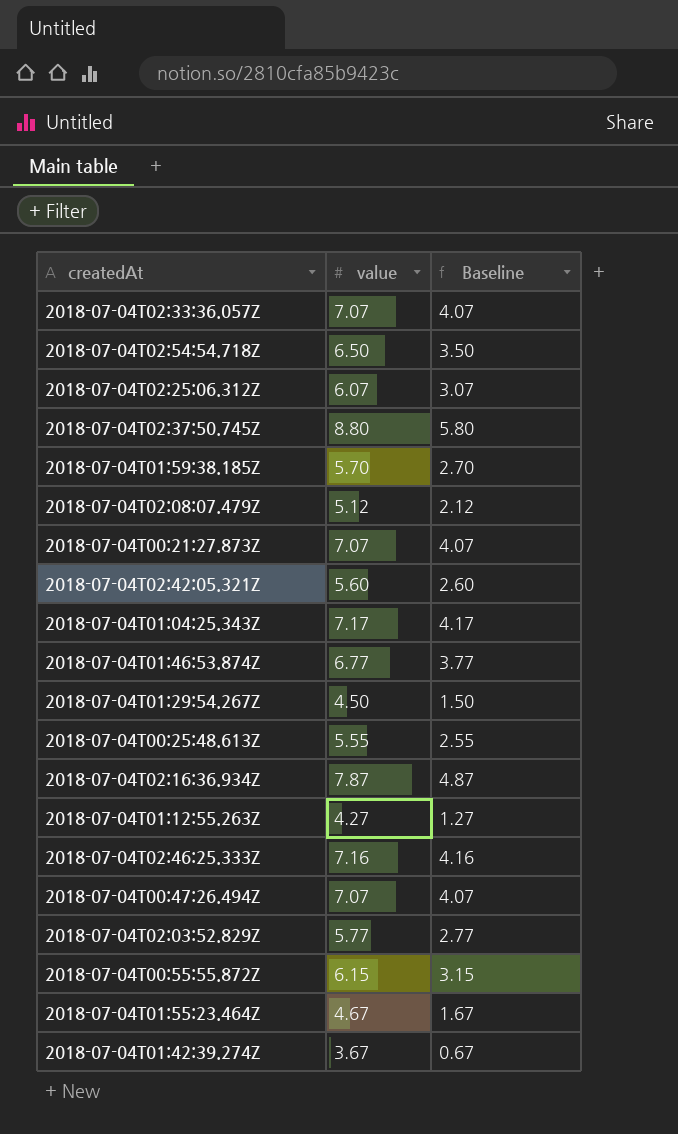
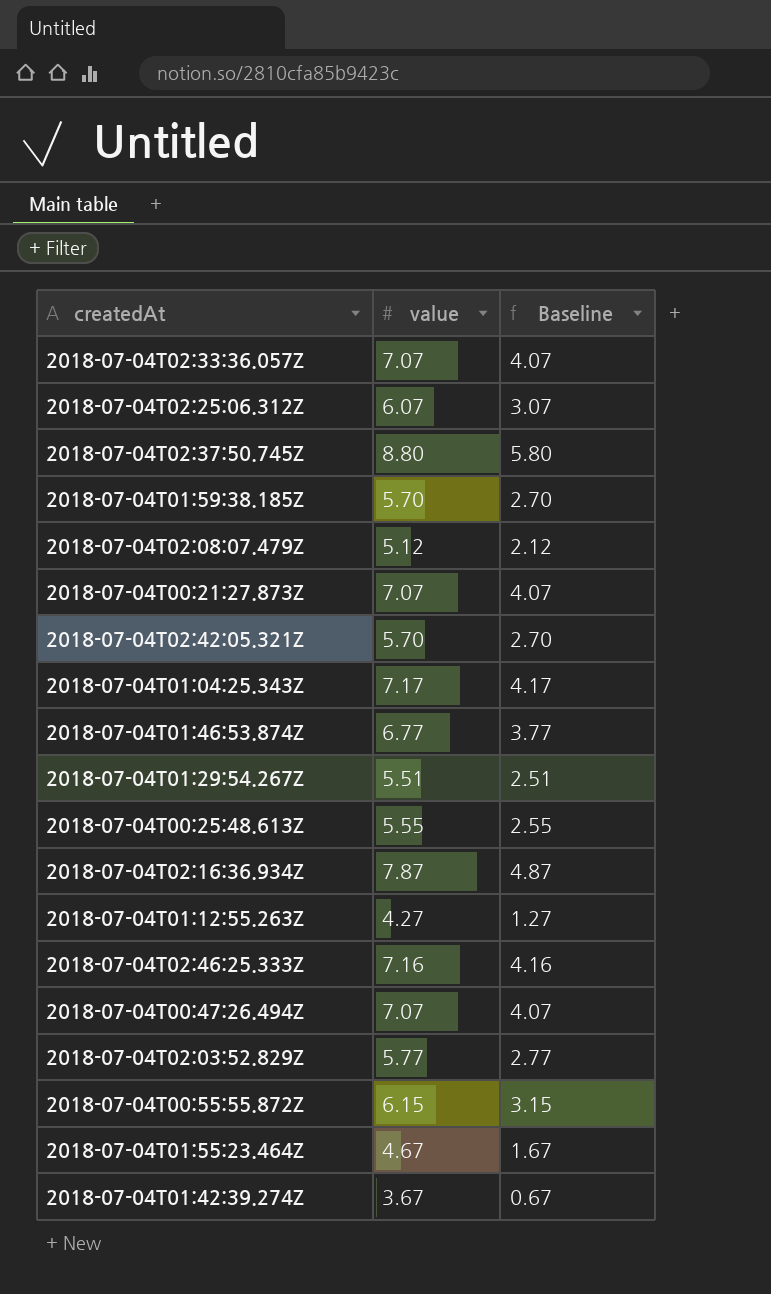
row 2018-07-04T02:54:54.718Z: 6.50 | 3.50 -> none
2018-07-04T02:42:05.321Z | value: 5.60 -> 5.70
2018-07-04T02:42:05.321Z | Baseline: 2.60 -> 2.70
2018-07-04T01:29:54.267Z | value: 4.50 -> 5.51
2018-07-04T01:29:54.267Z | Baseline: 1.50 -> 2.51

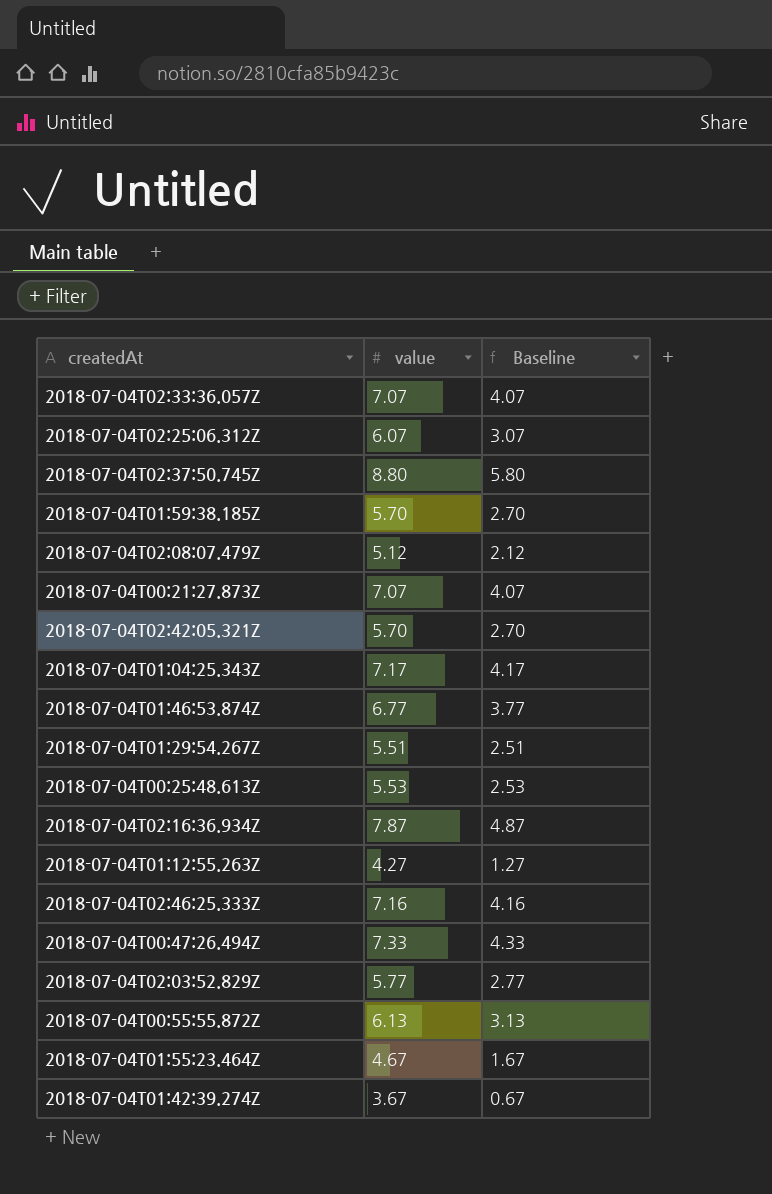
2018-07-04T00:25:48.613Z | value: 5.55 -> 5.53
2018-07-04T00:25:48.613Z | Baseline: 2.55 -> 2.53
2018-07-04T00:47:26.494Z | value: 7.07 -> 7.33
2018-07-04T00:47:26.494Z | Baseline: 4.07 -> 4.33
2018-07-04T00:55:55.872Z | value: 6.15 -> 6.13
2018-07-04T00:55:55.872Z | Baseline: 3.15 -> 3.13

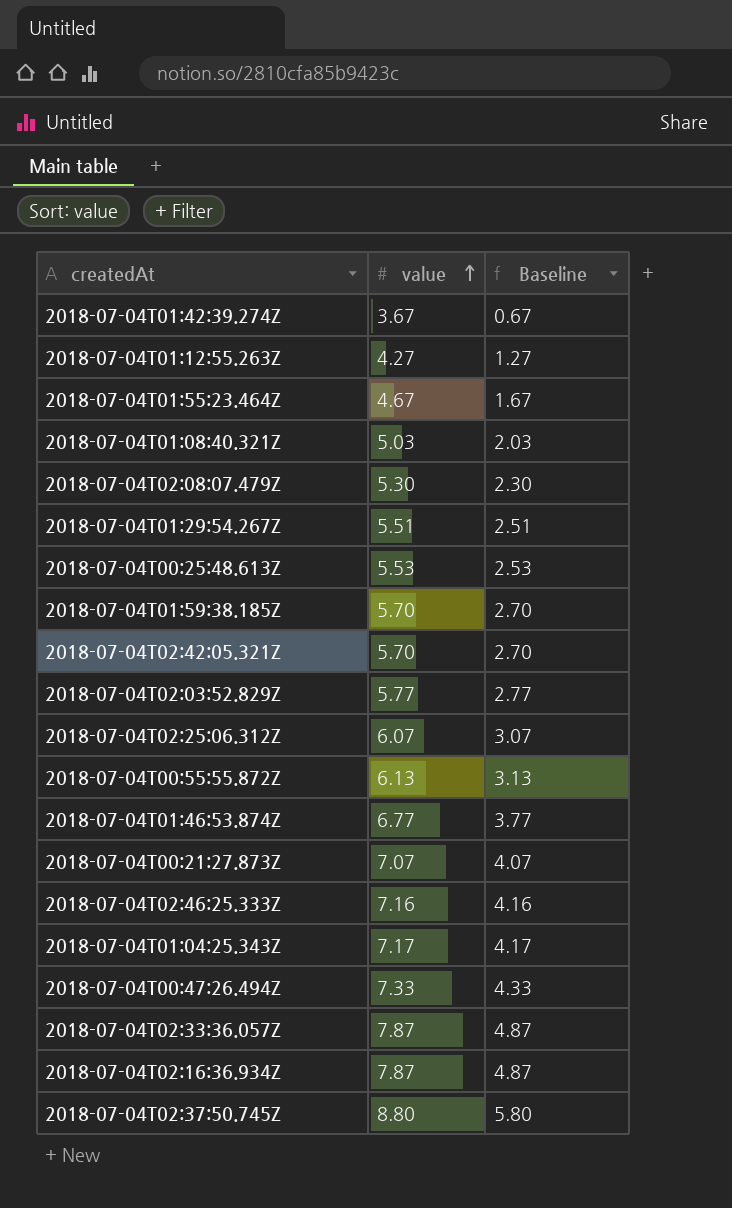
row order: none -> value ascending
row 2018-07-04T01:08:40.321Z: none -> 5.03 | 2.03
2018-07-04T02:08:07.479Z | value: 5.12 -> 5.30
2018-07-04T02:08:07.479Z | Baseline: 2.12 -> 2.30
2018-07-04T02:33:36.057Z | value: 7.07 -> 7.87
2018-07-04T02:33:36.057Z | Baseline: 4.07 -> 4.87

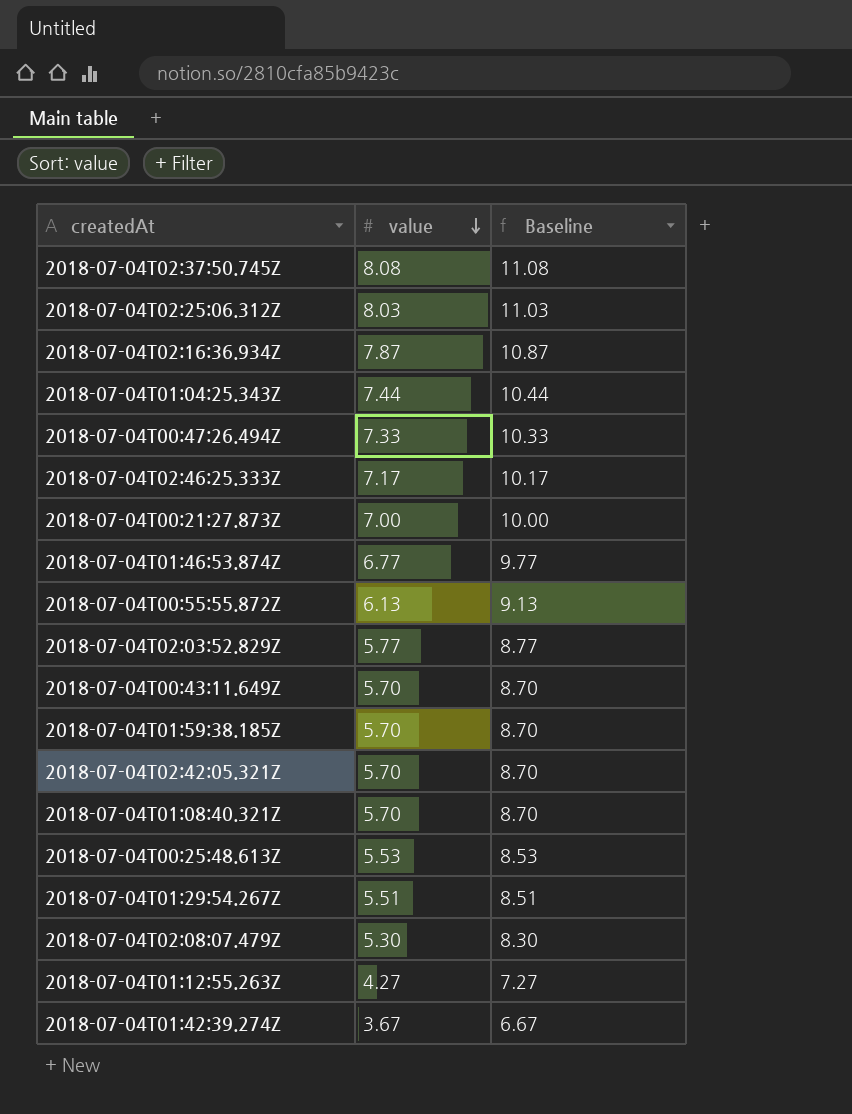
row order: value ascending -> value descending
column Baseline | formula: [value] - 3 -> [value] + 3
row 2018-07-04T01:55:23.464Z: 4.67 | 1.67 -> none
row 2018-07-04T02:33:36.057Z: 7.87 | 4.87 -> none
2018-07-04T02:37:50.745Z | value: 8.80 -> 8.08
2018-07-04T02:25:06.312Z | value: 6.07 -> 8.03
2018-07-04T01:04:25.343Z | value: 7.17 -> 7.44
2018-07-04T02:46:25.333Z | value: 7.16 -> 7.17
2018-07-04T00:21:27.873Z | value: 7.07 -> 7.00
row 2018-07-04T00:43:11.649Z: none -> 5.70 | 8.70
2018-07-04T01:08:40.321Z | value: 5.03 -> 5.70

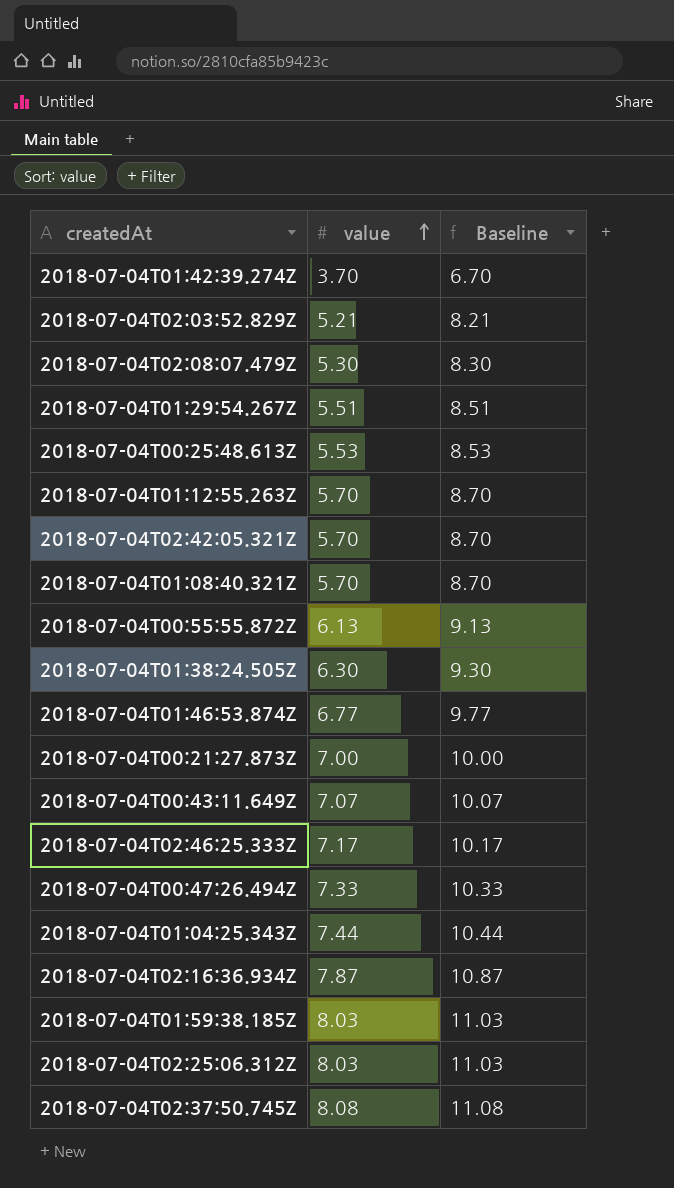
row order: value descending -> value ascending
2018-07-04T01:42:39.274Z | value: 3.67 -> 3.70
2018-07-04T01:42:39.274Z | Baseline: 6.67 -> 6.70
2018-07-04T02:03:52.829Z | value: 5.77 -> 5.21
2018-07-04T02:03:52.829Z | Baseline: 8.77 -> 8.21
2018-07-04T01:12:55.263Z | value: 4.27 -> 5.70
2018-07-04T01:12:55.263Z | Baseline: 7.27 -> 8.70
row 2018-07-04T01:38:24.505Z: none -> 6.30 | 9.30
2018-07-04T00:43:11.649Z | value: 5.70 -> 7.07
2018-07-04T00:43:11.649Z | Baseline: 8.70 -> 10.07
2018-07-04T01:59:38.185Z | value: 5.70 -> 8.03
2018-07-04T01:59:38.185Z | Baseline: 8.70 -> 11.03

